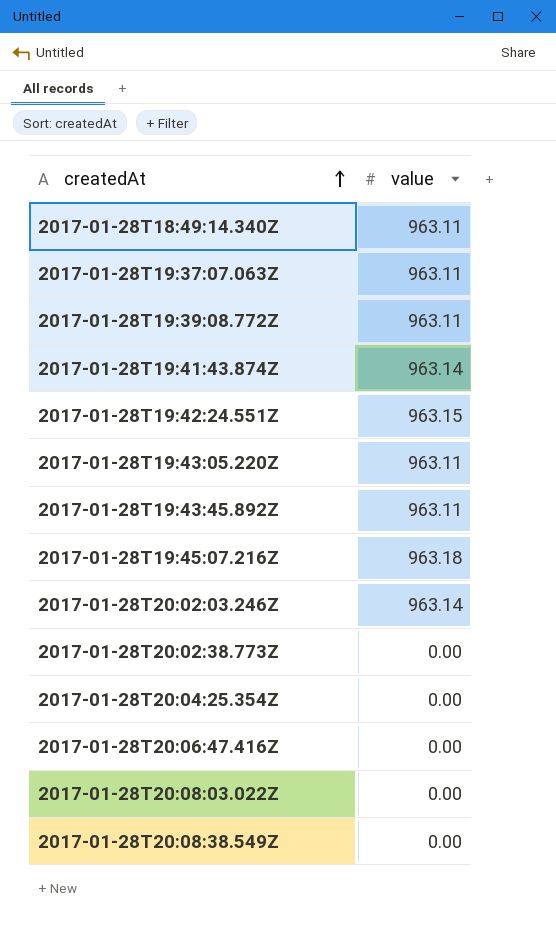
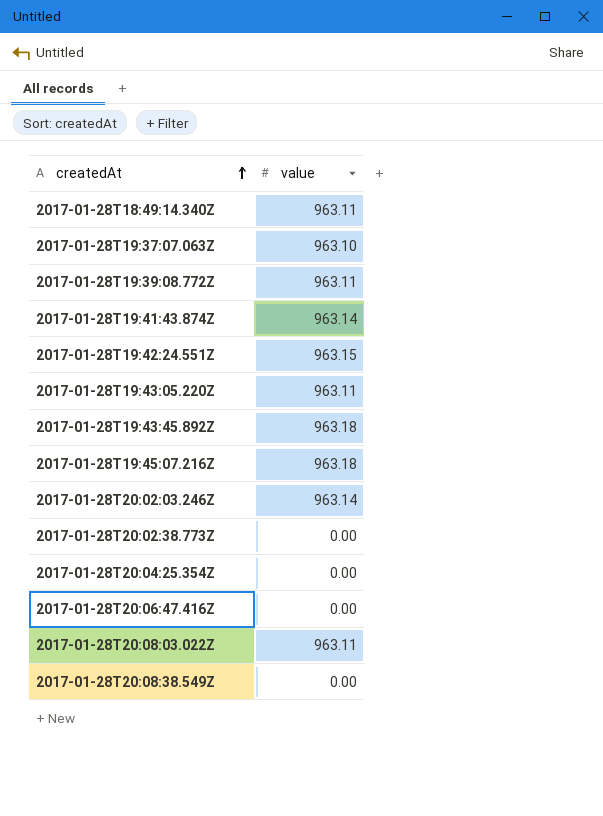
2017-01-28T19:37:07.063Z | value: 963.11 -> 963.10
2017-01-28T19:43:45.892Z | value: 963.11 -> 963.18
2017-01-28T20:08:03.022Z | value: 0.00 -> 963.11

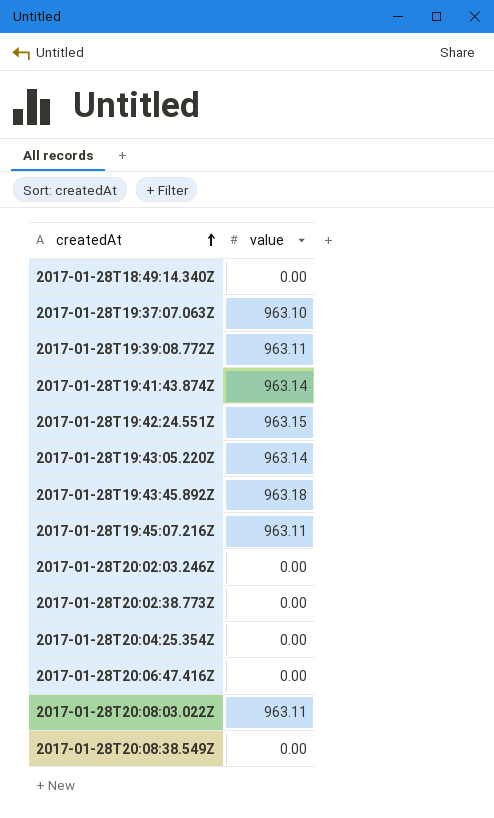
2017-01-28T18:49:14.340Z | value: 963.11 -> 0.00
2017-01-28T19:43:05.220Z | value: 963.11 -> 963.14
2017-01-28T19:45:07.216Z | value: 963.18 -> 963.11
2017-01-28T20:02:03.246Z | value: 963.14 -> 0.00

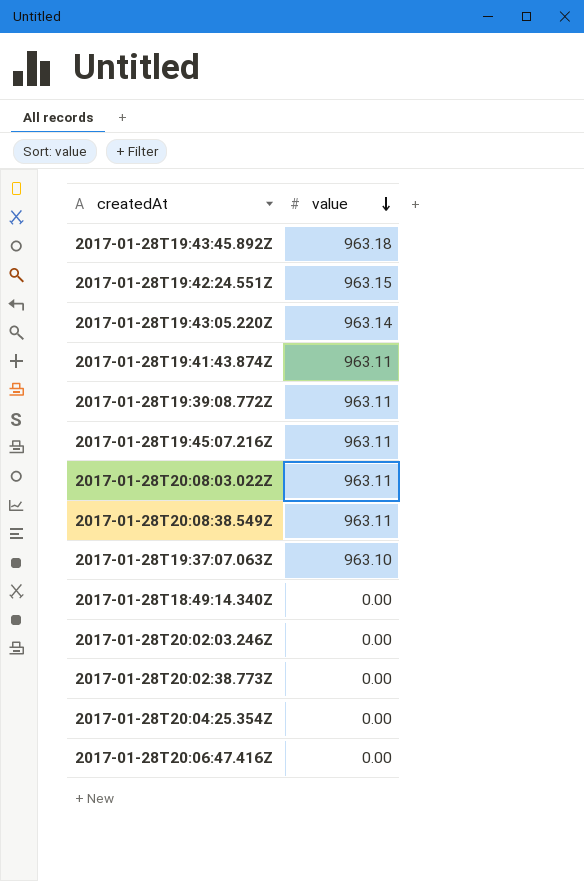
row order: createdAt ascending -> value descending
2017-01-28T19:41:43.874Z | value: 963.14 -> 963.11
2017-01-28T20:08:38.549Z | value: 0.00 -> 963.11

